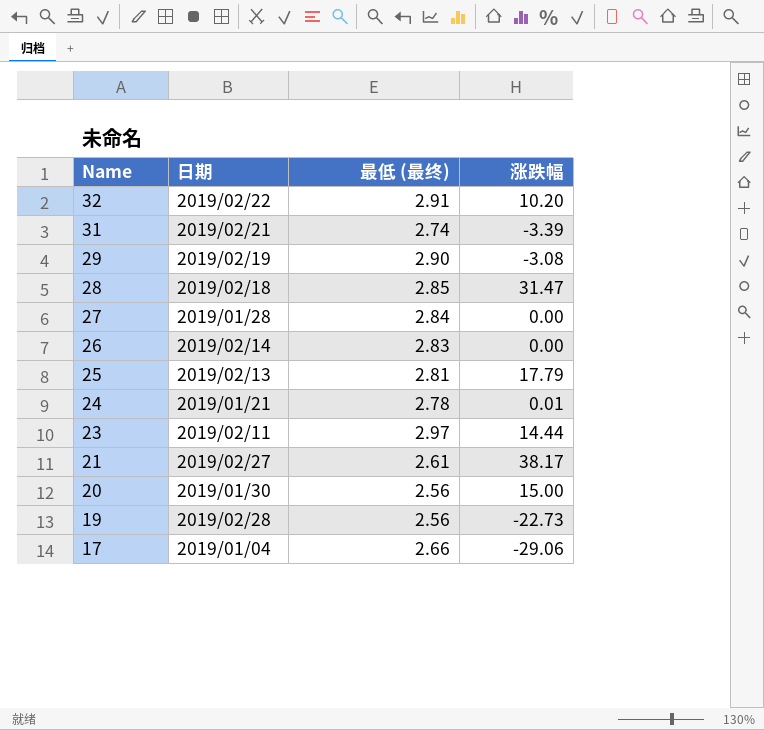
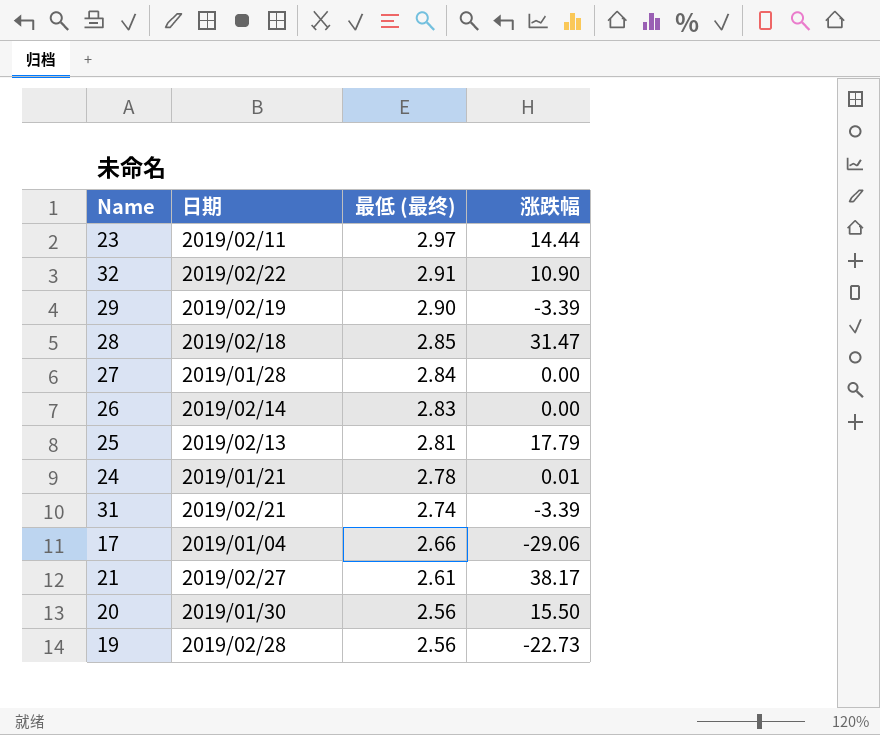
row order: Name descending -> 最低 (最终) descending
32 | 涨跌幅: 10.20 -> 10.90
29 | 涨跌幅: -3.08 -> -3.39
20 | 涨跌幅: 15.00 -> 15.50

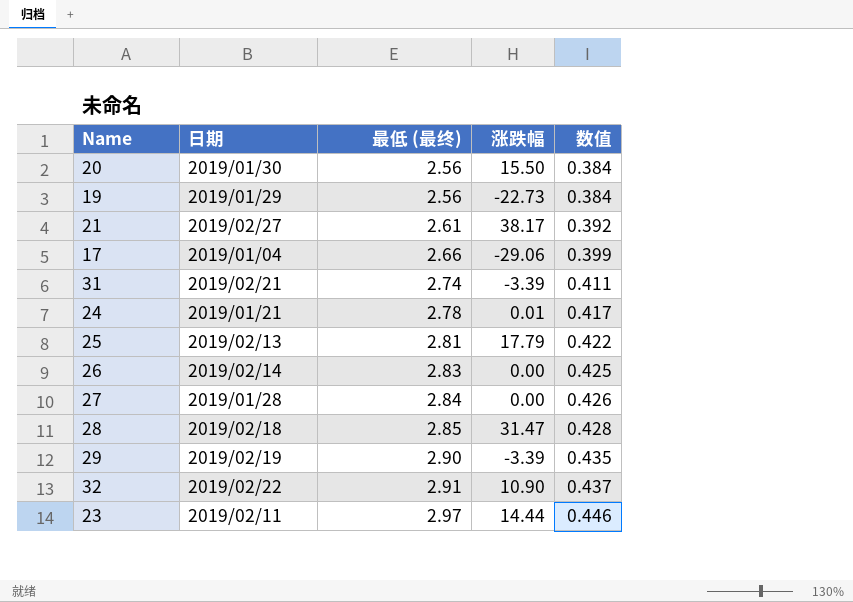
row order: 最低 (最终) descending -> 最低 (最终) ascending
column 数值 | formula: none -> [最低 (最终)] * 0.15
19 | 日期: 2019/02/28 -> 2019/01/29

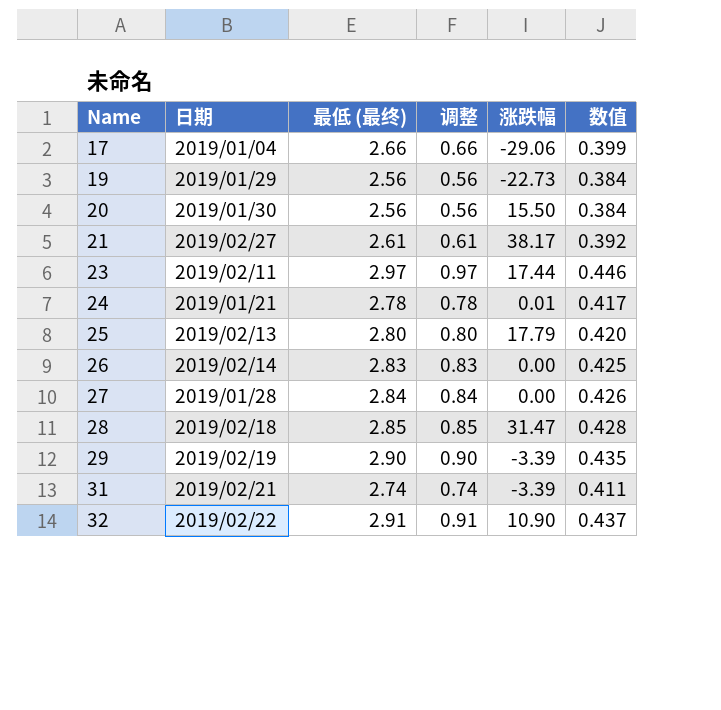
row order: 最低 (最终) ascending -> Name ascending
column 调整 | formula: none -> [最低 (最终)] - 2
23 | 涨跌幅: 14.44 -> 17.44
25 | 最低 (最终): 2.81 -> 2.80
25 | 数值: 0.422 -> 0.420

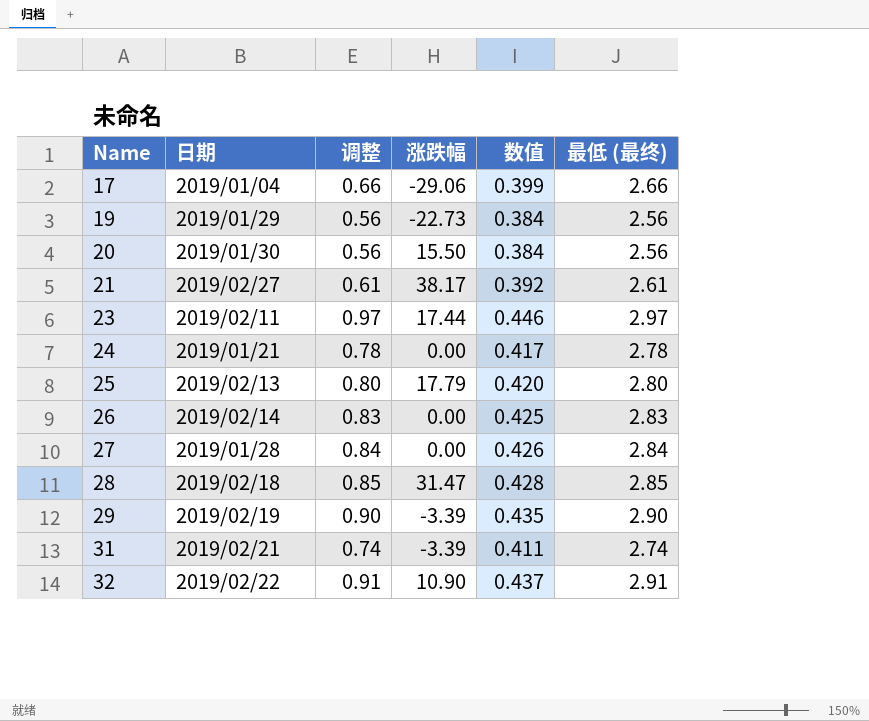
column 最低 (最终) | position: 3 -> 6
24 | 涨跌幅: 0.01 -> 0.00

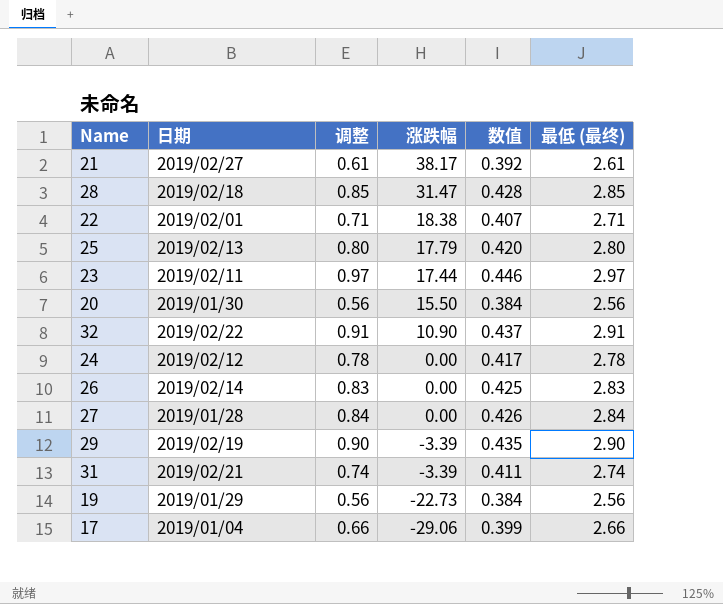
row order: Name ascending -> 涨跌幅 descending
row 22: none -> 2019/02/01 | 0.71 | 18.38 | 0.407 | 2.71
24 | 日期: 2019/01/21 -> 2019/02/12

